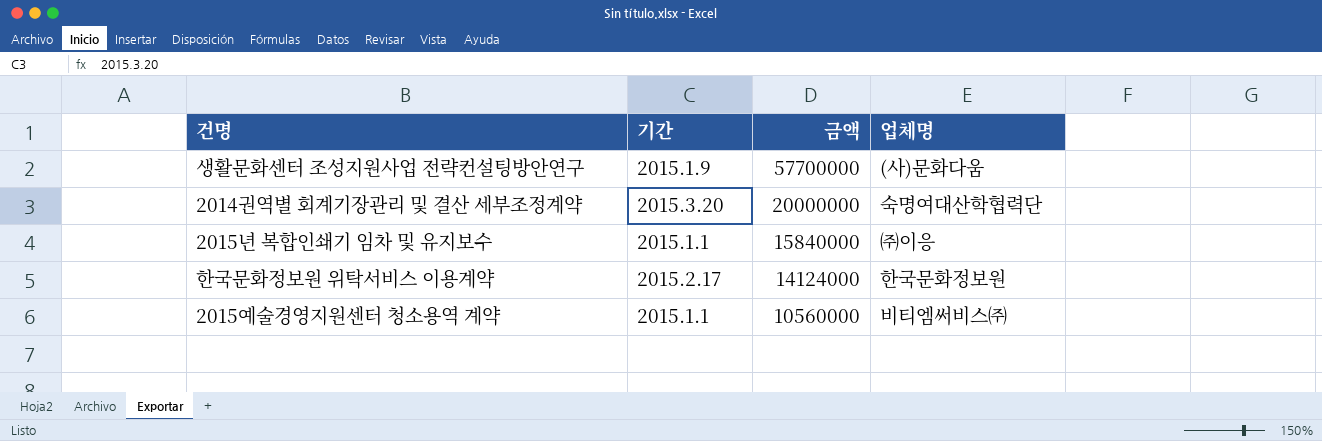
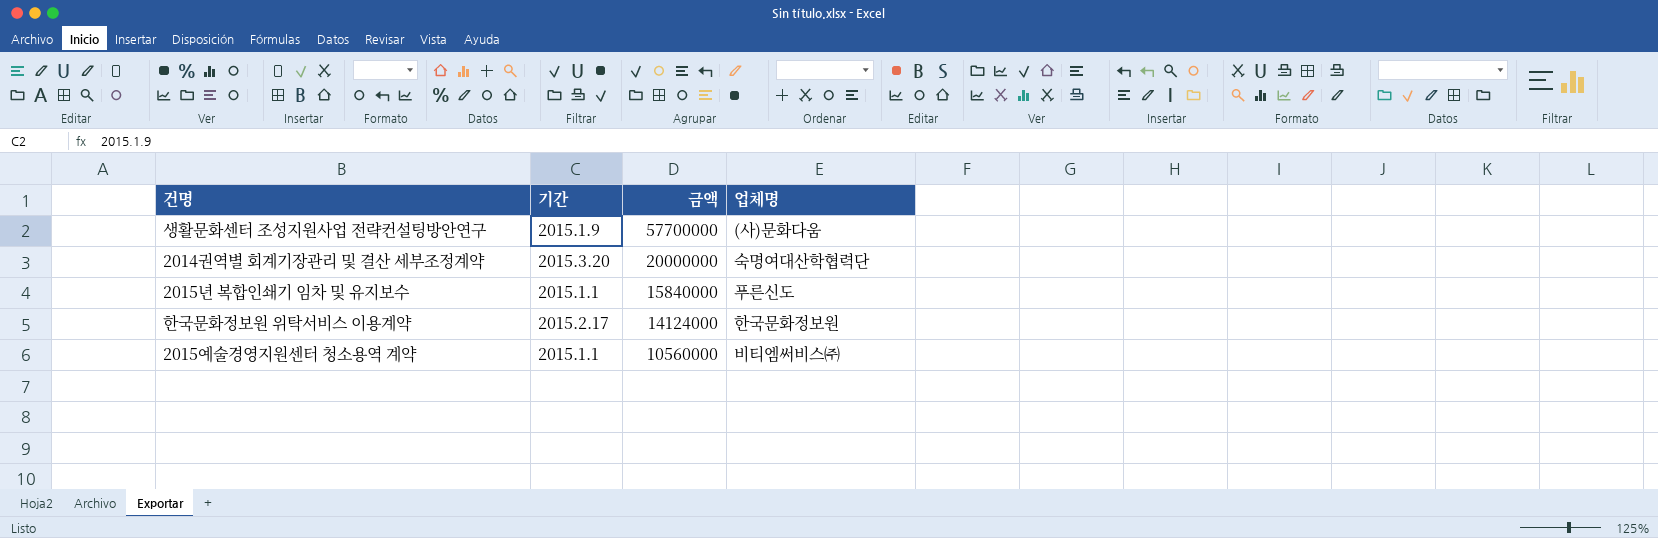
2015년 복합인쇄기 임차 및 유지보수 | 업체명: ㈜이응 -> 푸른신도

